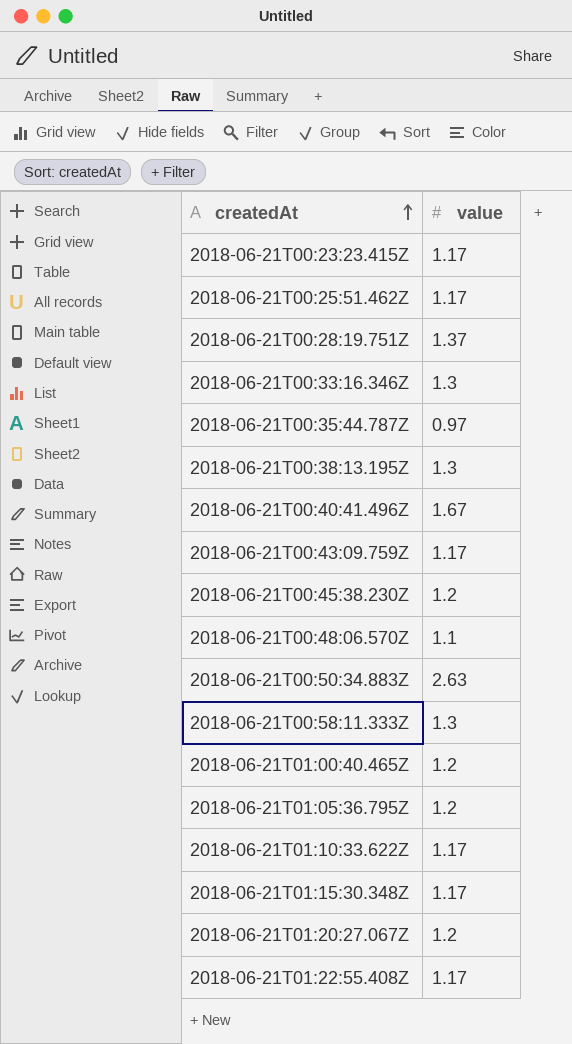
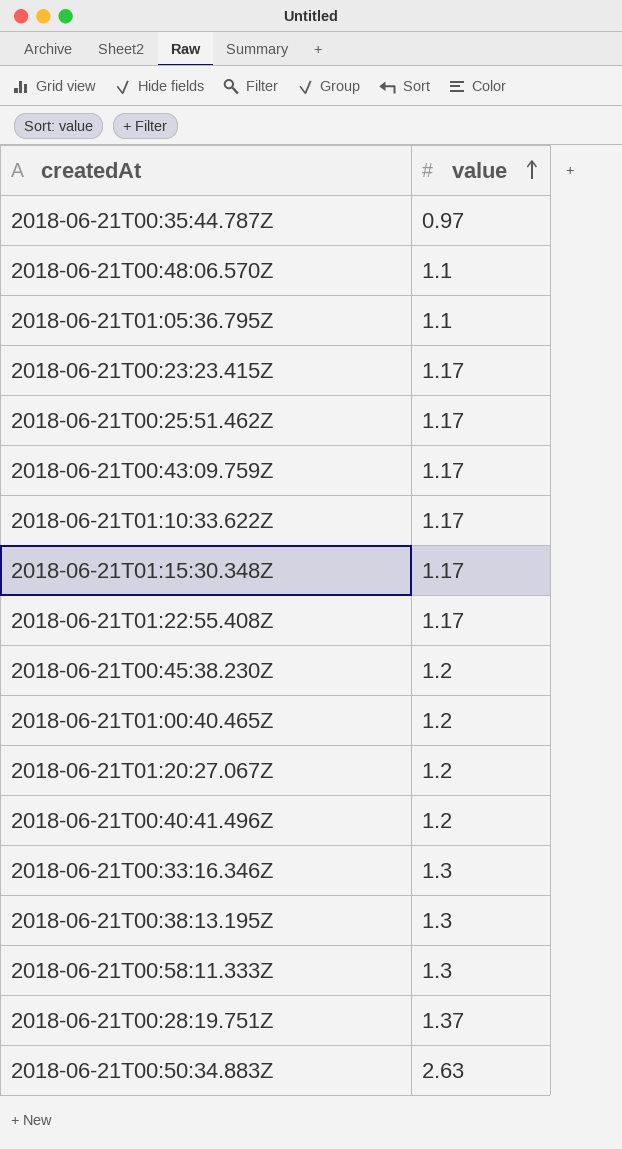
row order: createdAt ascending -> value ascending
2018-06-21T01:05:36.795Z | value: 1.2 -> 1.1
2018-06-21T00:40:41.496Z | value: 1.67 -> 1.2

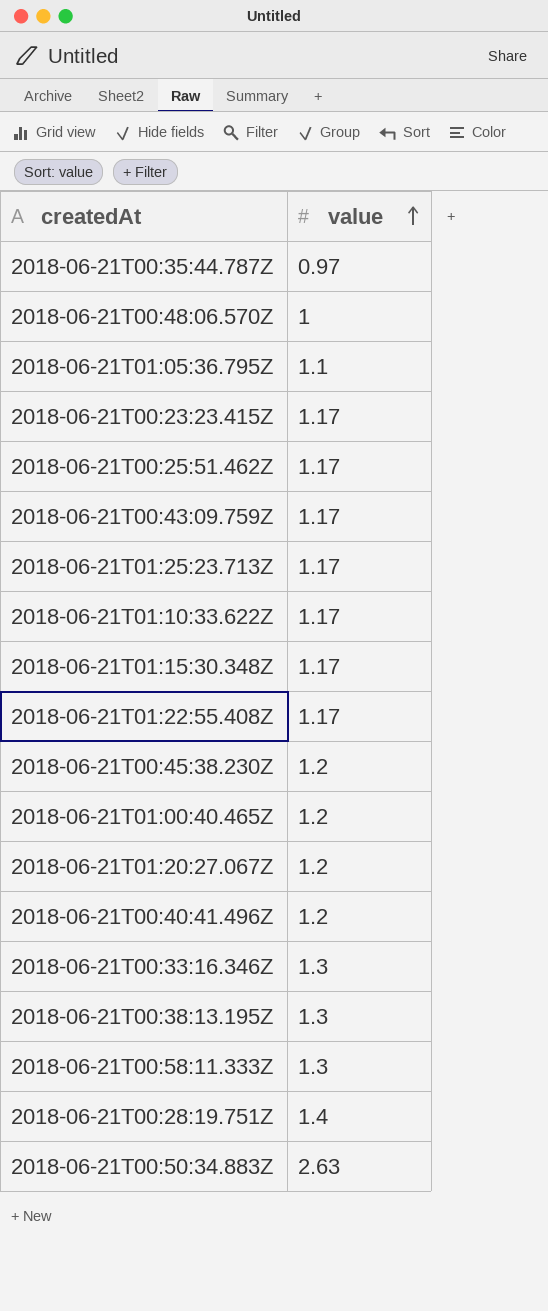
2018-06-21T00:48:06.570Z | value: 1.1 -> 1
row 2018-06-21T01:25:23.713Z: none -> 1.17
2018-06-21T00:28:19.751Z | value: 1.37 -> 1.4

